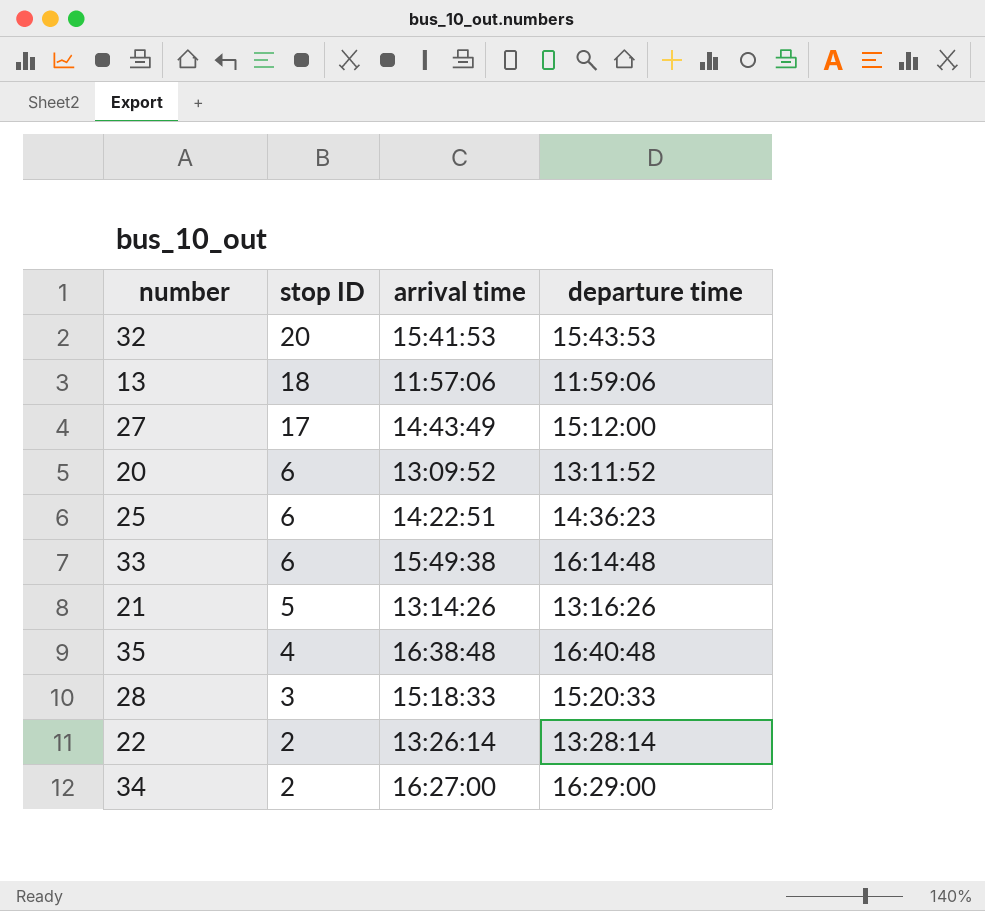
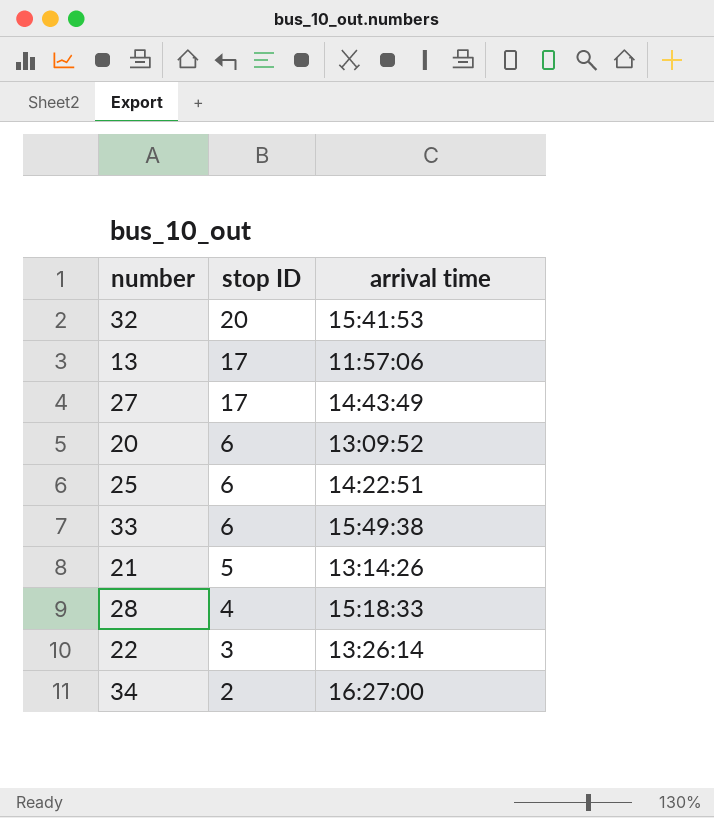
column departure time | position: 4 -> none
row 35: 4 | 16:38:48 | 16:40:48 -> none
13 | stop ID: 18 -> 17
28 | stop ID: 3 -> 4
22 | stop ID: 2 -> 3

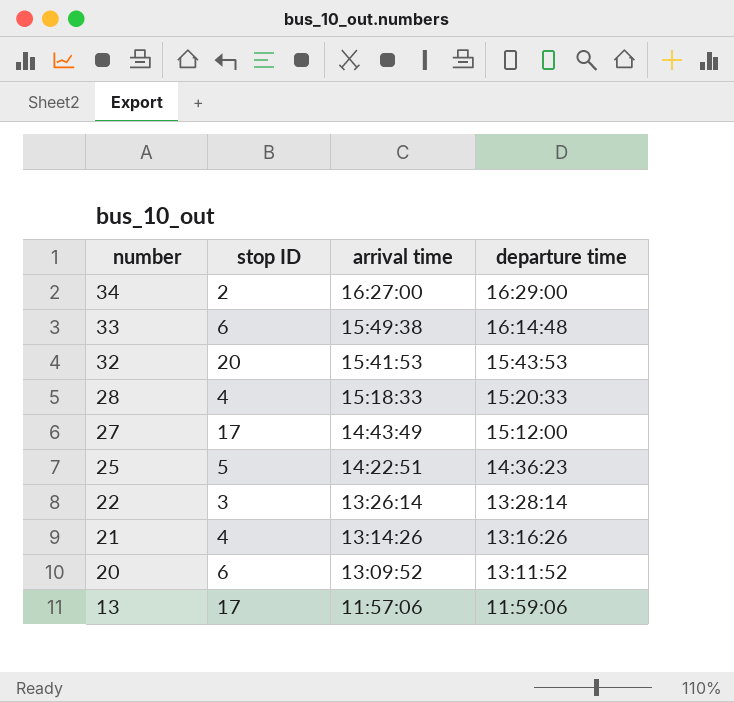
row order: stop ID descending -> number descending
column departure time | position: none -> 4
25 | stop ID: 6 -> 5
21 | stop ID: 5 -> 4

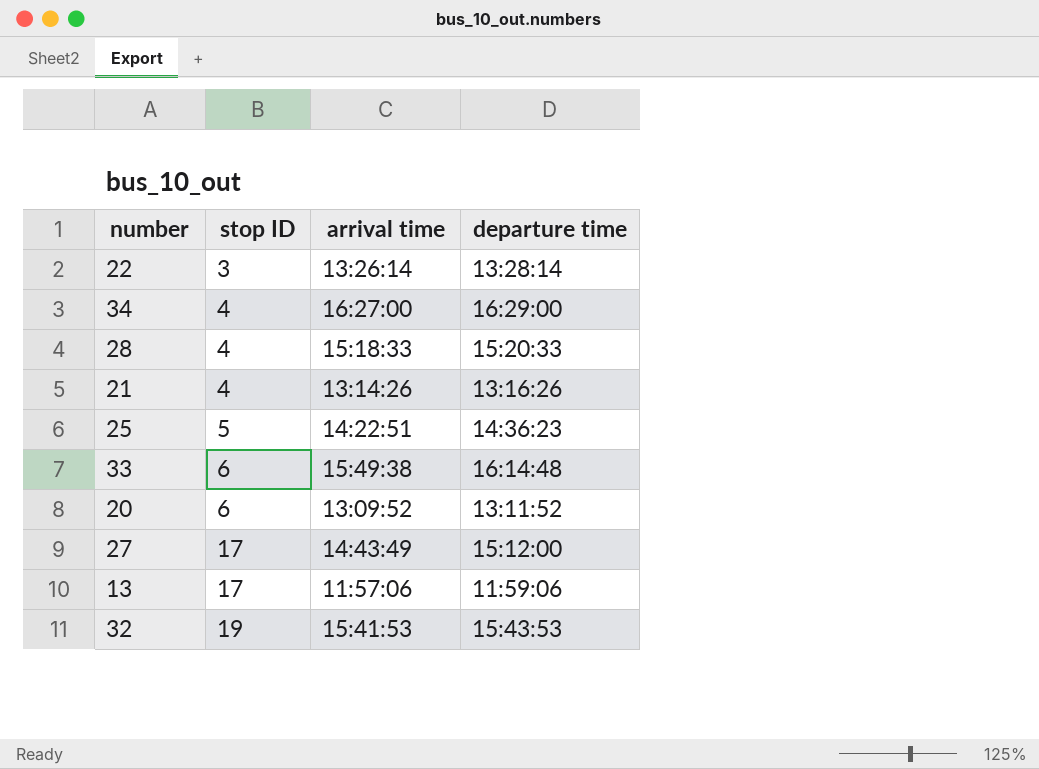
row order: number descending -> stop ID ascending
34 | stop ID: 2 -> 4
32 | stop ID: 20 -> 19

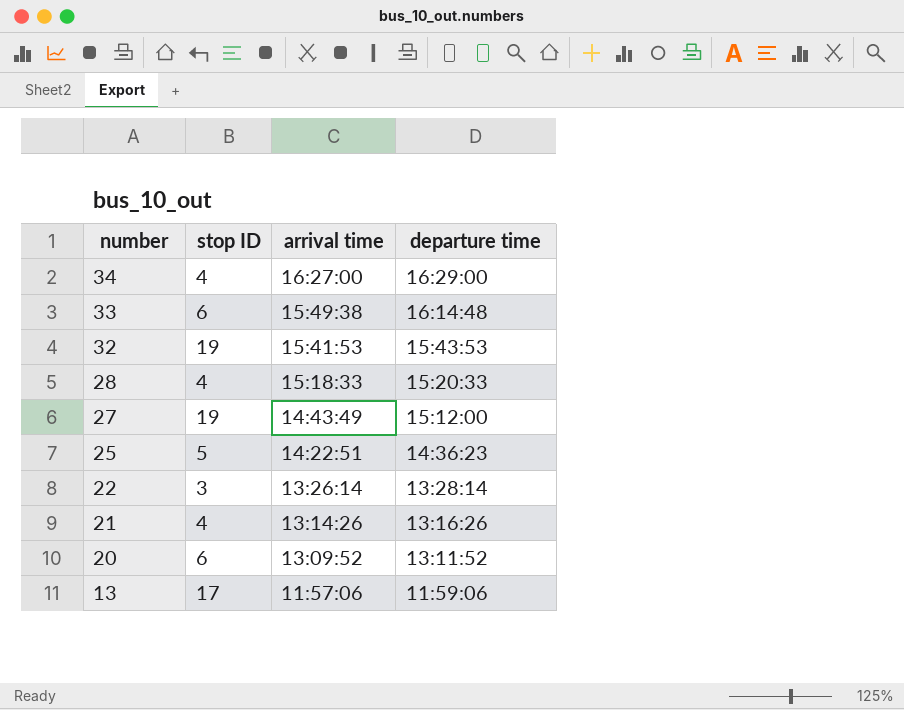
row order: stop ID ascending -> number descending
27 | stop ID: 17 -> 19

